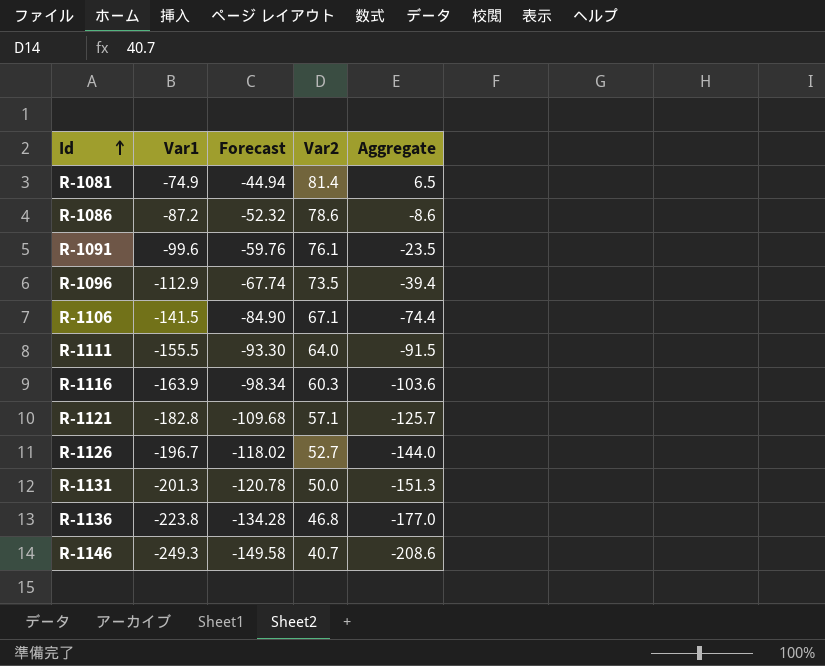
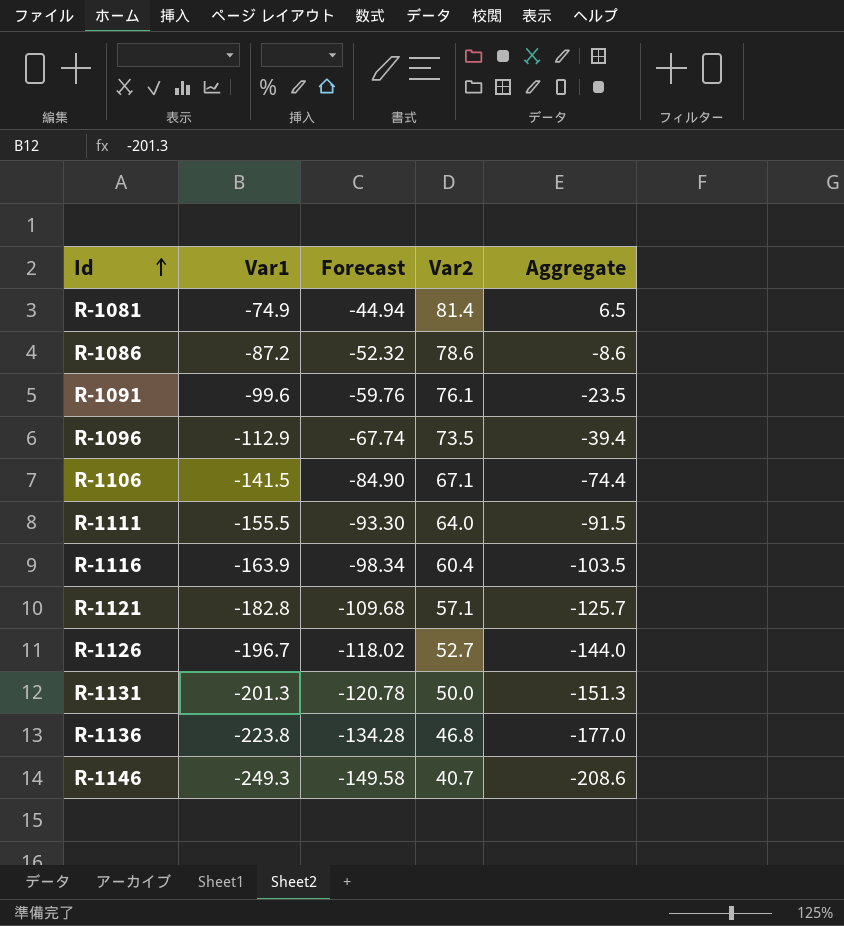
R-1116 | Var2: 60.3 -> 60.4
R-1116 | Aggregate: -103.6 -> -103.5

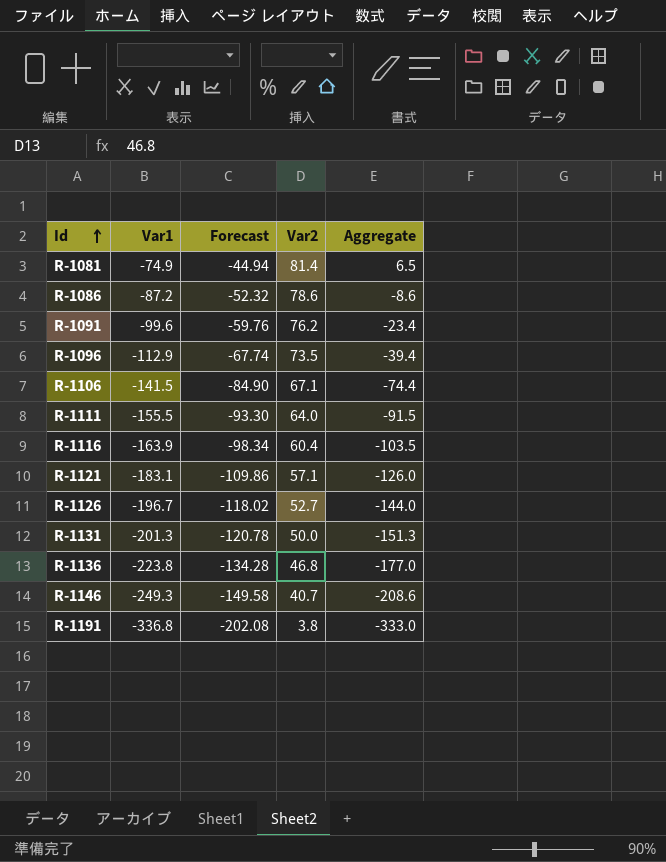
R-1091 | Var2: 76.1 -> 76.2
R-1091 | Aggregate: -23.5 -> -23.4
R-1121 | Var1: -182.8 -> -183.1
R-1121 | Forecast: -109.68 -> -109.86
R-1121 | Aggregate: -125.7 -> -126.0
row R-1191: none -> -336.8 | -202.08 | 3.8 | -333.0

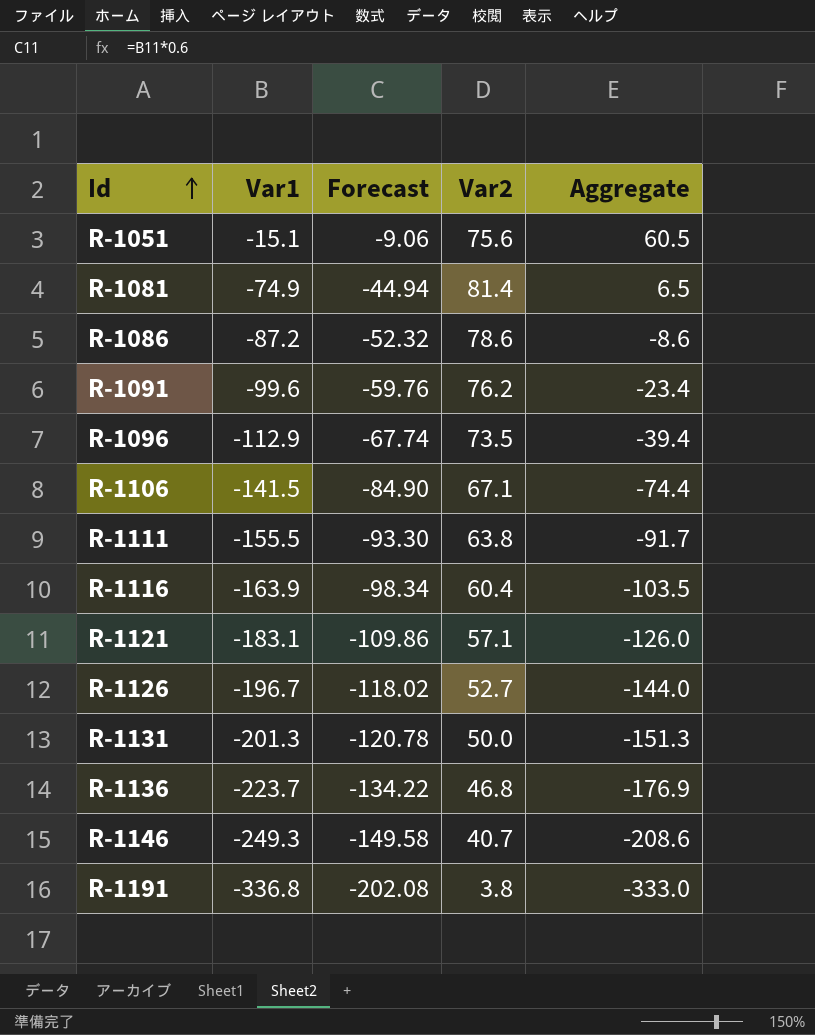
row R-1051: none -> -15.1 | -9.06 | 75.6 | 60.5
R-1111 | Var2: 64.0 -> 63.8
R-1111 | Aggregate: -91.5 -> -91.7
R-1136 | Var1: -223.8 -> -223.7
R-1136 | Forecast: -134.28 -> -134.22
R-1136 | Aggregate: -177.0 -> -176.9

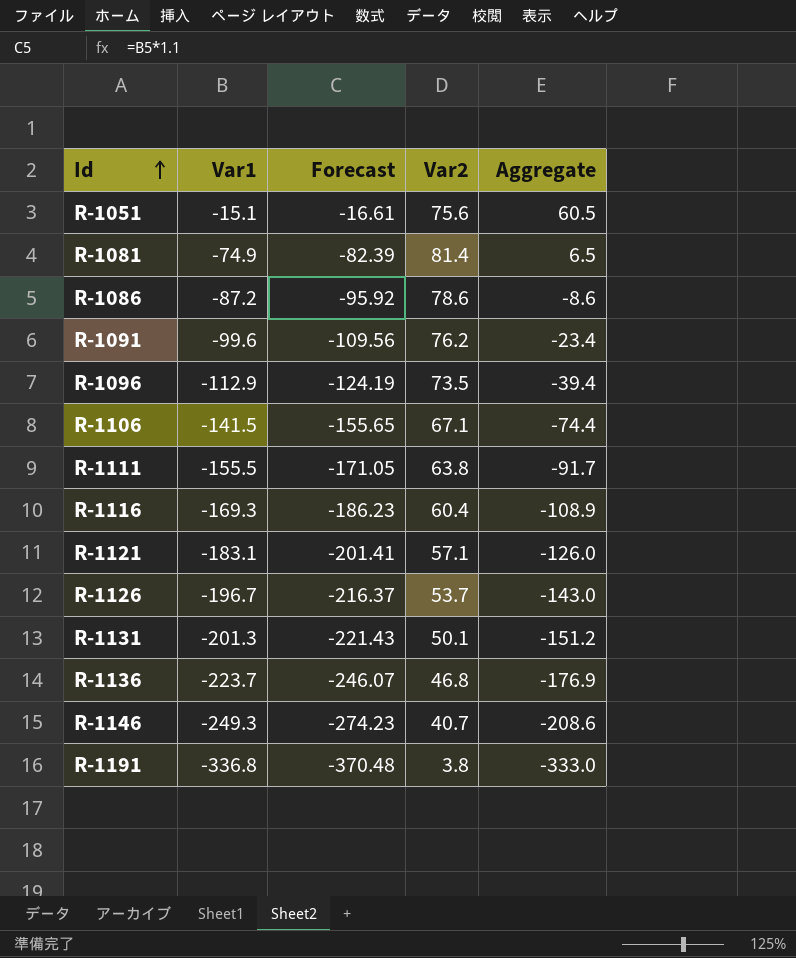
column Forecast | formula: [Var1] * 0.6 -> [Var1] * 1.1
R-1116 | Var1: -163.9 -> -169.3
R-1116 | Aggregate: -103.5 -> -108.9
R-1126 | Var2: 52.7 -> 53.7
R-1126 | Aggregate: -144.0 -> -143.0
R-1131 | Var2: 50.0 -> 50.1
R-1131 | Aggregate: -151.3 -> -151.2

